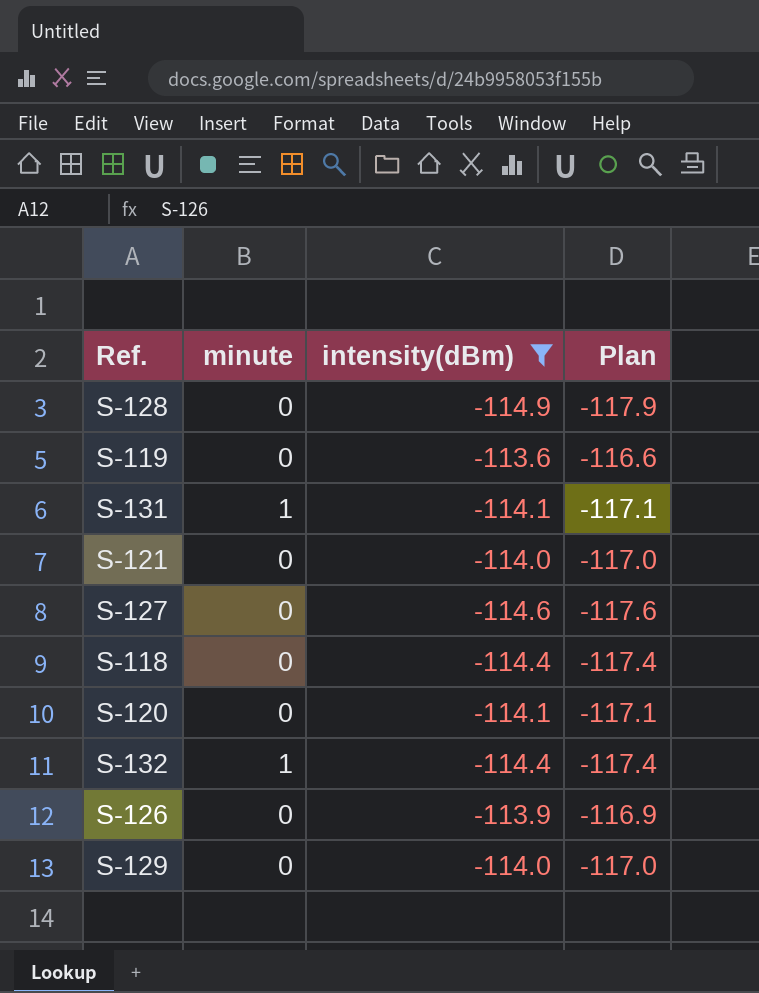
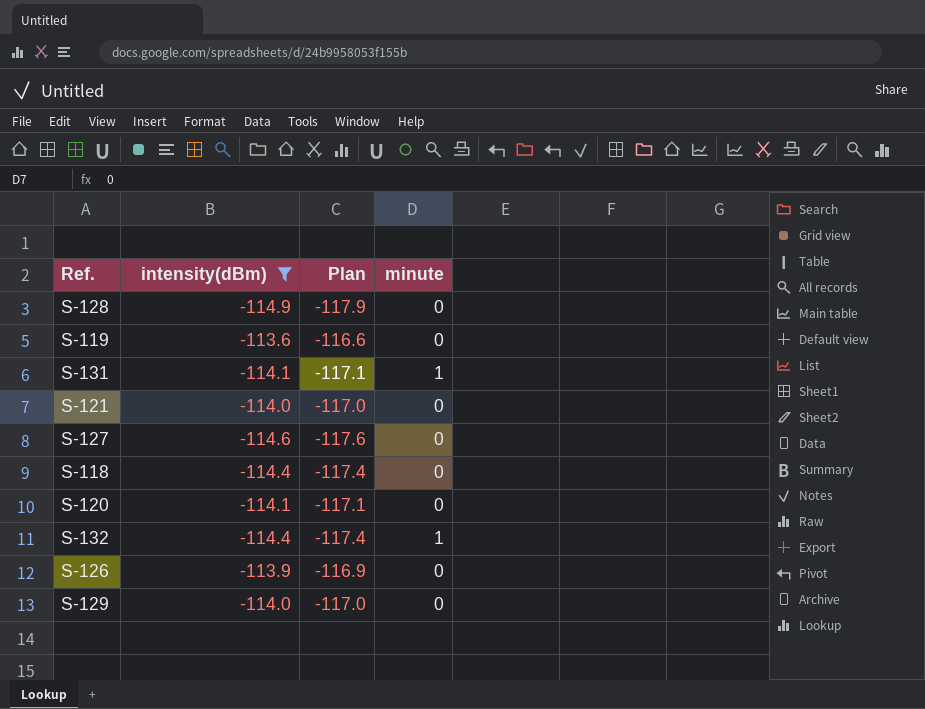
column minute | position: 2 -> 4

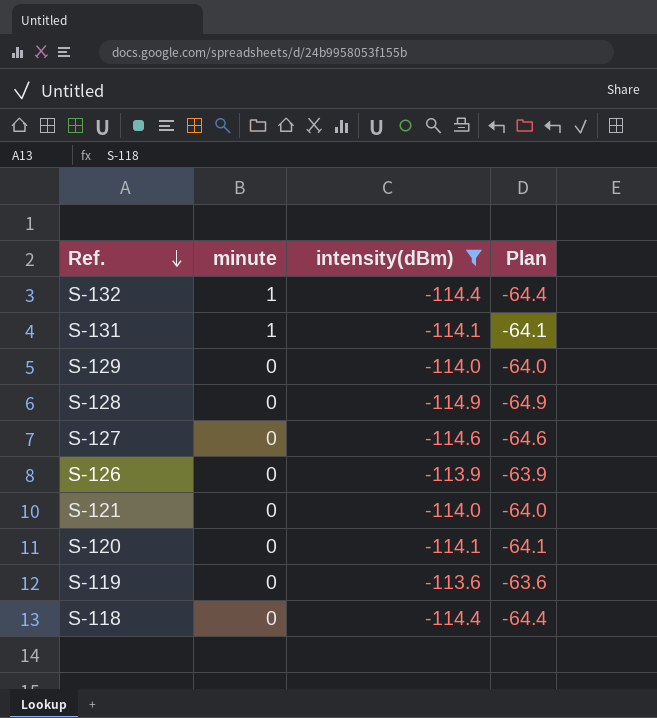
row order: none -> Ref. descending
column minute | position: 4 -> 2
column Plan | formula: [intensity(dBm)] - 3 -> [intensity(dBm)] + 50

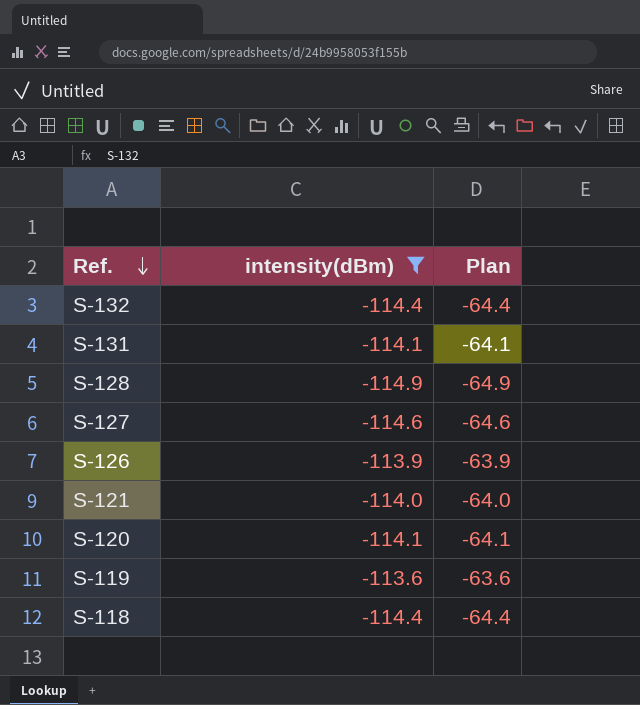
column minute | position: 2 -> none
row S-129: 0 | -114.0 | -64.0 -> none

